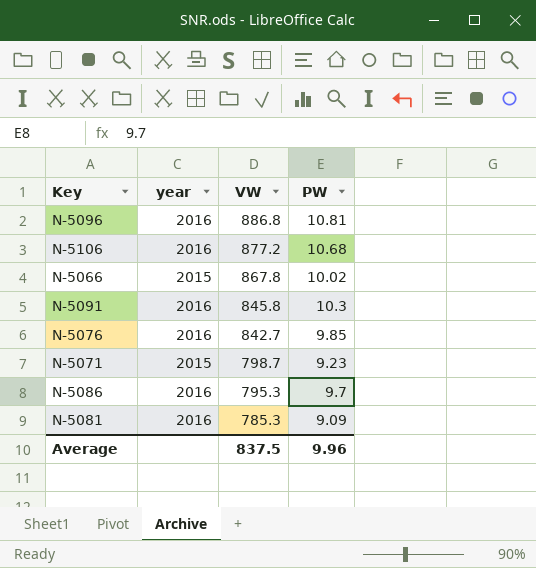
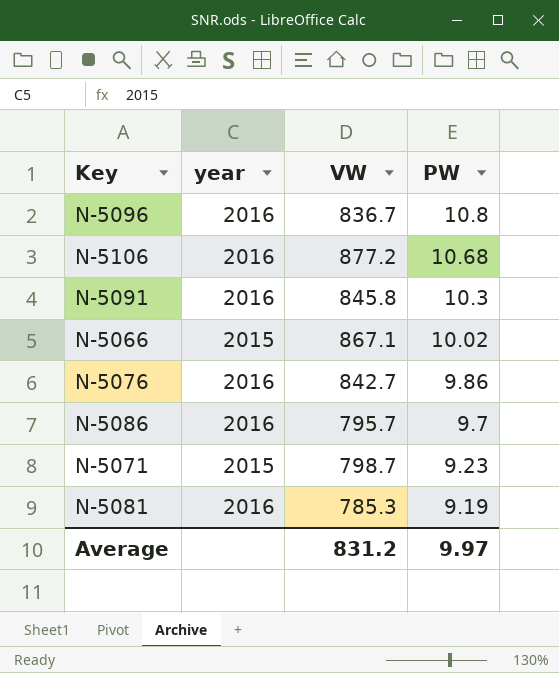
row order: VW descending -> PW descending
N-5096 | VW: 886.8 -> 836.7
N-5096 | PW: 10.81 -> 10.8
N-5066 | VW: 867.8 -> 867.1
N-5076 | PW: 9.85 -> 9.86
N-5086 | VW: 795.3 -> 795.7
N-5081 | PW: 9.09 -> 9.19
Average | VW: 837.5 -> 831.2
Average | PW: 9.96 -> 9.97

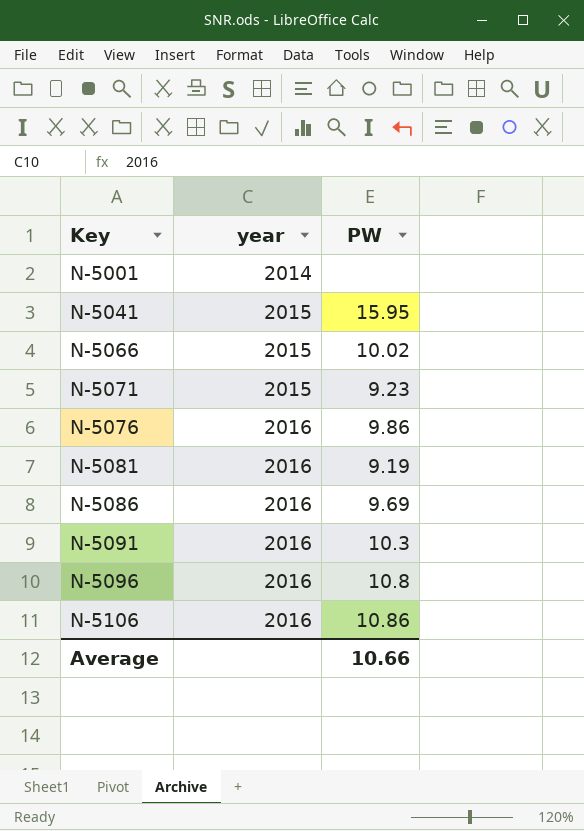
row order: PW descending -> Key ascending
column VW | position: 3 -> none
row N-5001: none -> 2014 | none
row N-5041: none -> 2015 | 15.95
N-5086 | PW: 9.7 -> 9.69
N-5106 | PW: 10.68 -> 10.86
Average | PW: 9.97 -> 10.66

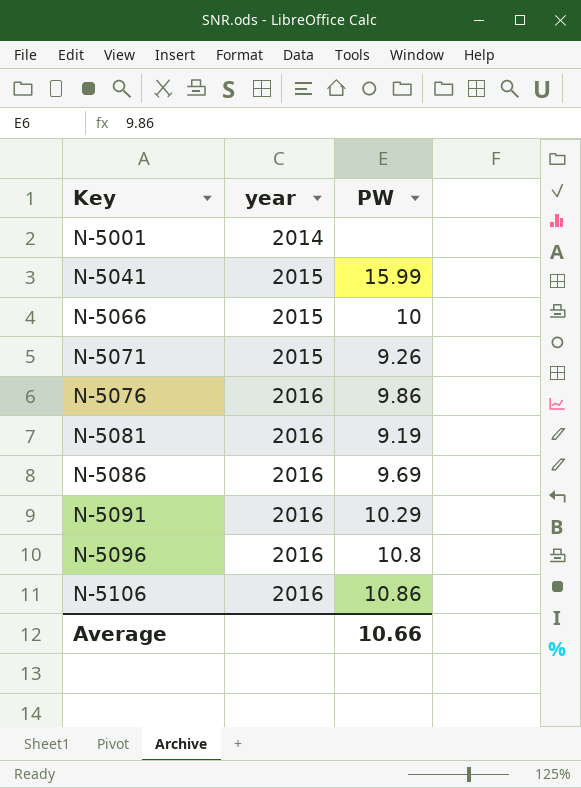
N-5041 | PW: 15.95 -> 15.99
N-5066 | PW: 10.02 -> 10
N-5071 | PW: 9.23 -> 9.26
N-5091 | PW: 10.3 -> 10.29

